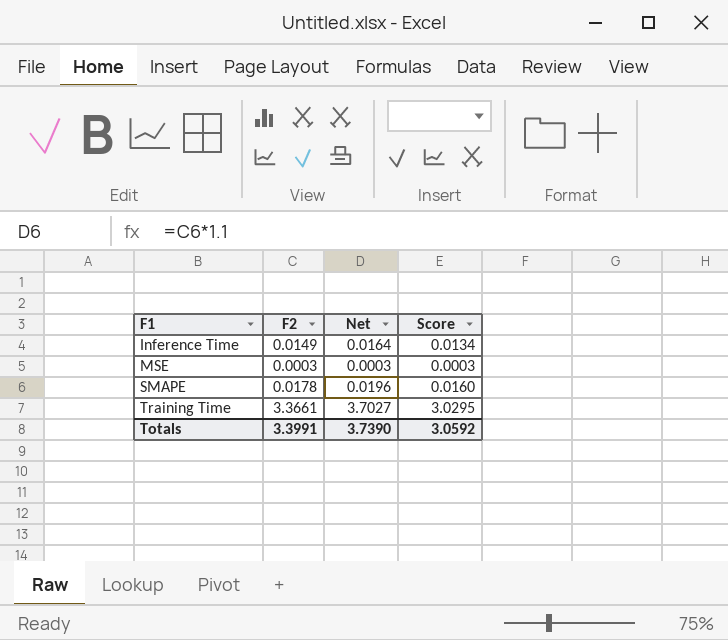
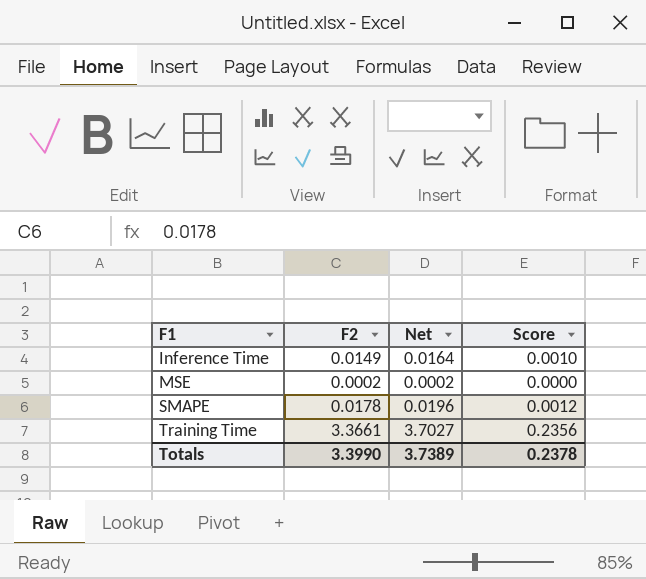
column Score | formula: [F2] * 0.9 -> [F2] * 0.07
MSE | F2: 0.0003 -> 0.0002
MSE | Net: 0.0003 -> 0.0002
Totals | F2: 3.3991 -> 3.3990
Totals | Net: 3.7390 -> 3.7389
Totals | Score: 3.0592 -> 0.2378

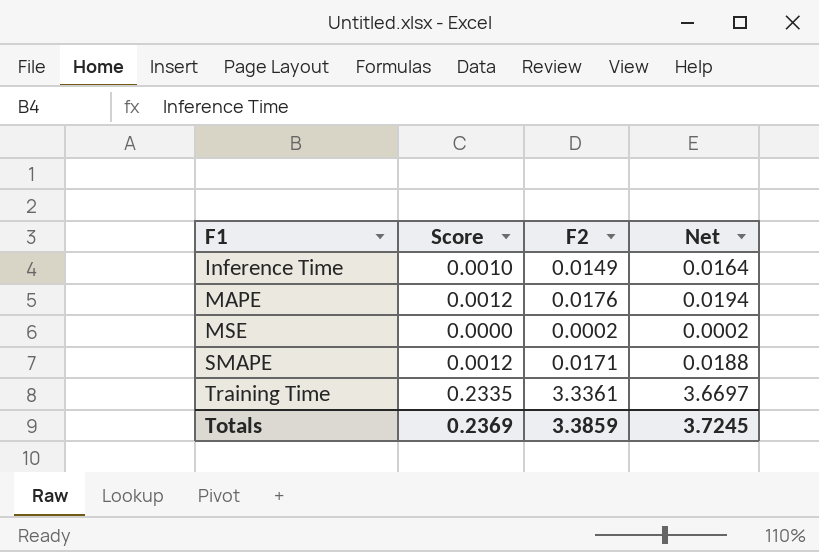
column Score | position: 4 -> 2
row MAPE: none -> 0.0012 | 0.0176 | 0.0194
SMAPE | F2: 0.0178 -> 0.0171
SMAPE | Net: 0.0196 -> 0.0188
Training Time | Score: 0.2356 -> 0.2335
Training Time | F2: 3.3661 -> 3.3361
Training Time | Net: 3.7027 -> 3.6697
Totals | Score: 0.2378 -> 0.2369
Totals | F2: 3.3990 -> 3.3859
Totals | Net: 3.7389 -> 3.7245

